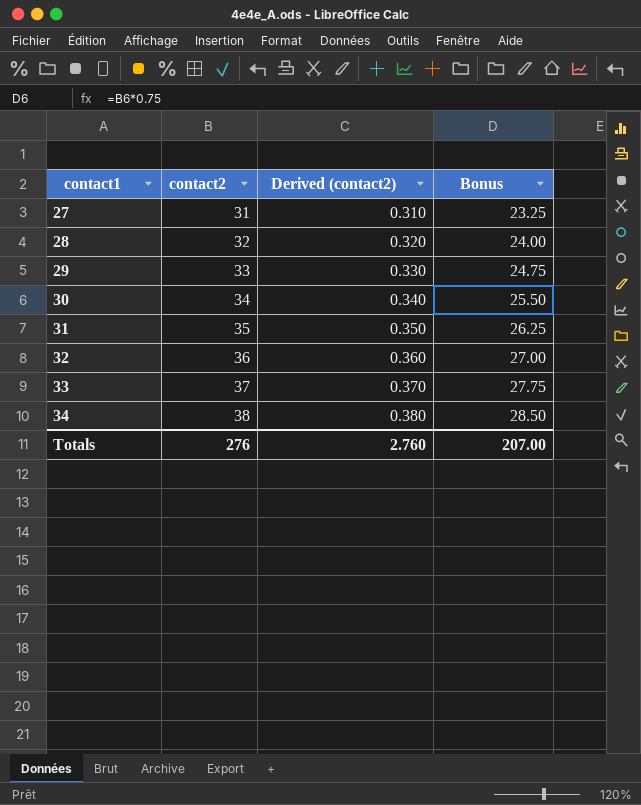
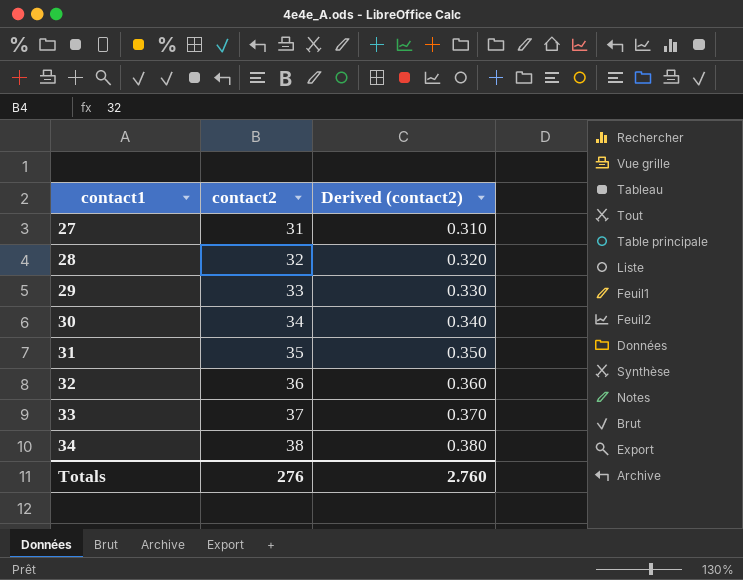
column Bonus | formula: [contact2] * 0.75 -> none

